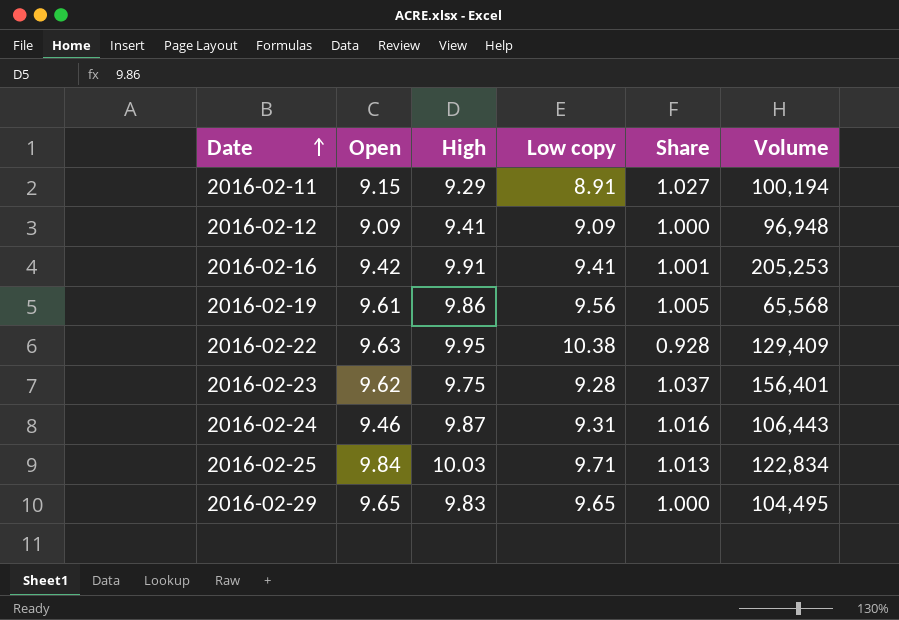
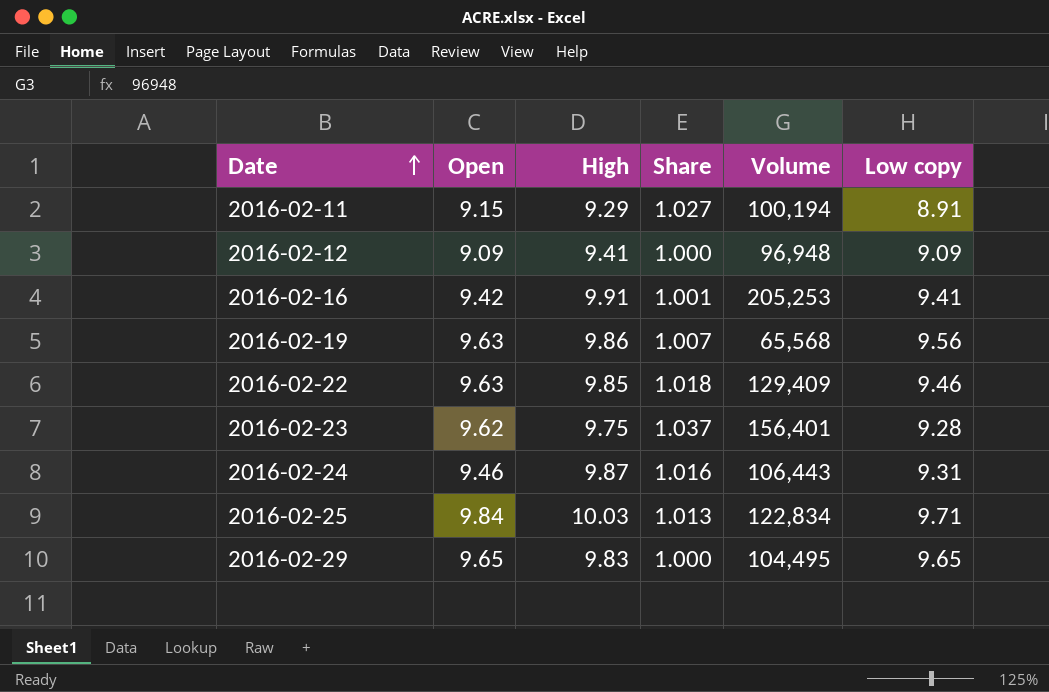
column Low copy | position: 4 -> 6
2016-02-19 | Open: 9.61 -> 9.63
2016-02-19 | Share: 1.005 -> 1.007
2016-02-22 | High: 9.95 -> 9.85
2016-02-22 | Share: 0.928 -> 1.018
2016-02-22 | Low copy: 10.38 -> 9.46

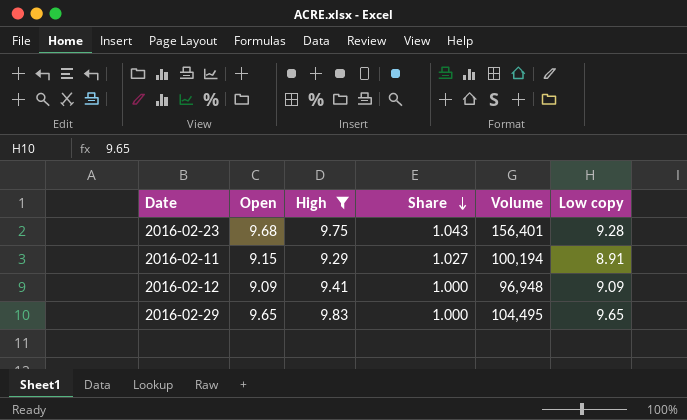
filter: none -> High <= 9.83
row order: Date ascending -> Share descending
2016-02-23 | Open: 9.62 -> 9.68
2016-02-23 | Share: 1.037 -> 1.043

